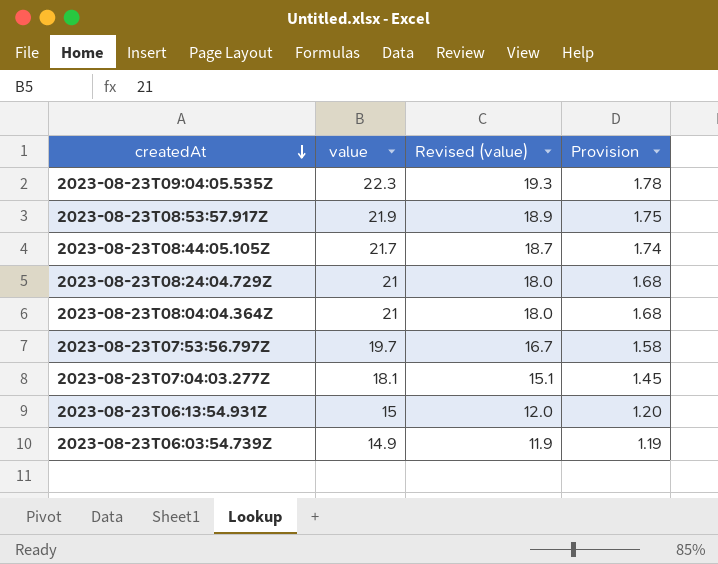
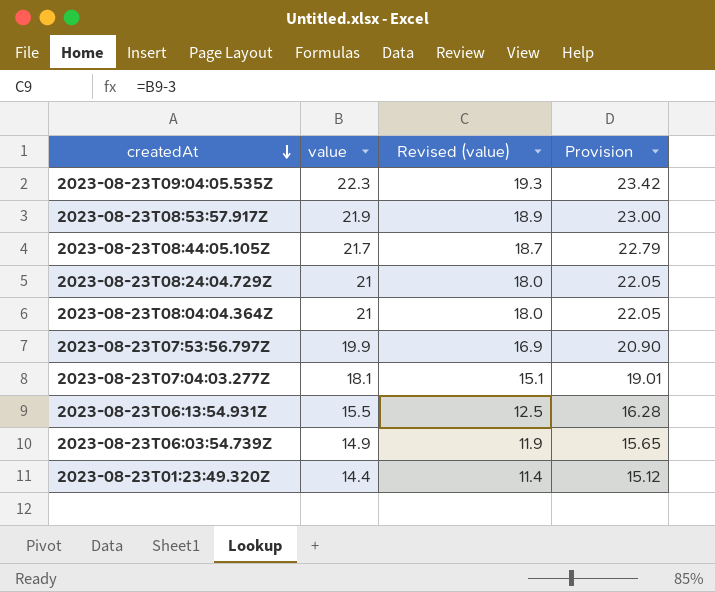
column Provision | formula: [value] * 0.08 -> [value] * 1.05
2023-08-23T07:53:56.797Z | value: 19.7 -> 19.9
2023-08-23T07:53:56.797Z | Revised (value): 16.7 -> 16.9
2023-08-23T06:13:54.931Z | value: 15 -> 15.5
2023-08-23T06:13:54.931Z | Revised (value): 12.0 -> 12.5
row 2023-08-23T01:23:49.320Z: none -> 14.4 | 11.4 | 15.12

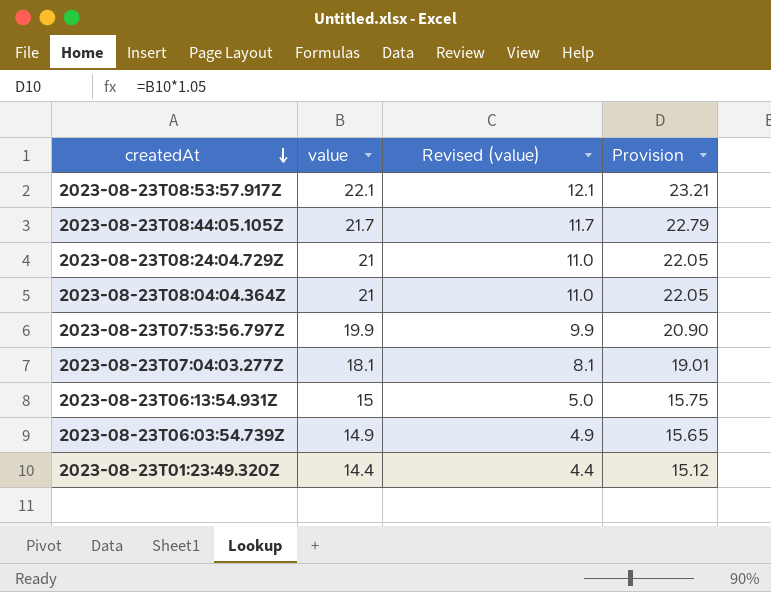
column Revised (value) | formula: [value] - 3 -> [value] - 10
row 2023-08-23T09:04:05.535Z: 22.3 | 19.3 | 23.42 -> none
2023-08-23T08:53:57.917Z | value: 21.9 -> 22.1
2023-08-23T08:53:57.917Z | Provision: 23.00 -> 23.21
2023-08-23T06:13:54.931Z | value: 15.5 -> 15
2023-08-23T06:13:54.931Z | Provision: 16.28 -> 15.75

